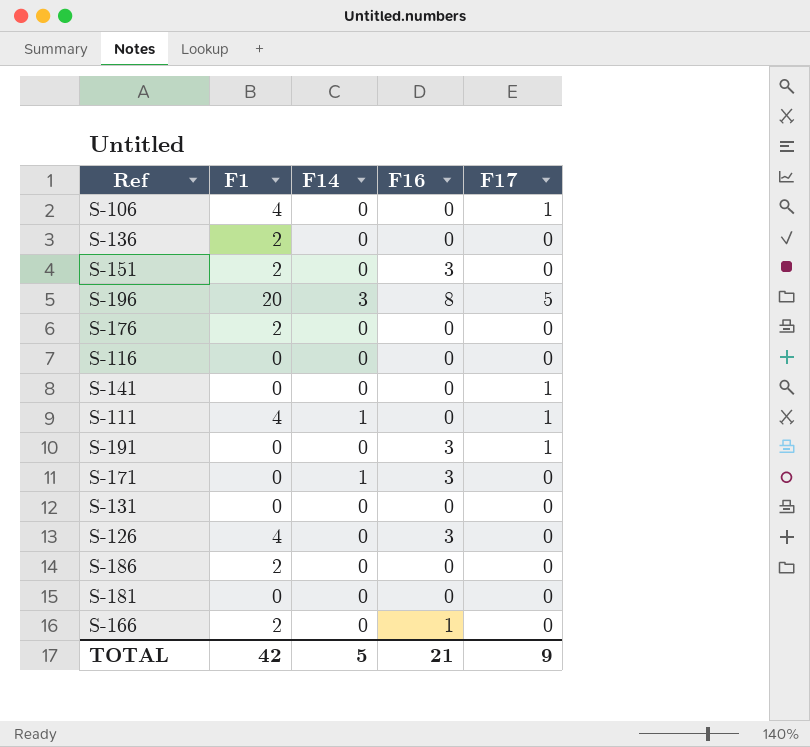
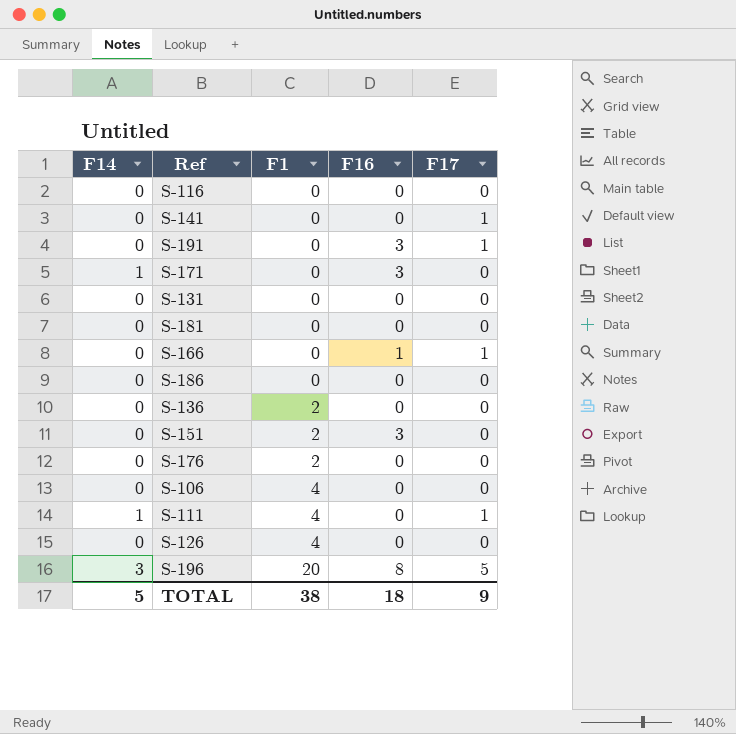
row order: none -> F1 ascending
column F14 | position: 3 -> 1
S-166 | F1: 2 -> 0
S-166 | F17: 0 -> 1
S-186 | F1: 2 -> 0
S-106 | F17: 1 -> 0
S-126 | F16: 3 -> 0
TOTAL | F1: 42 -> 38
TOTAL | F16: 21 -> 18

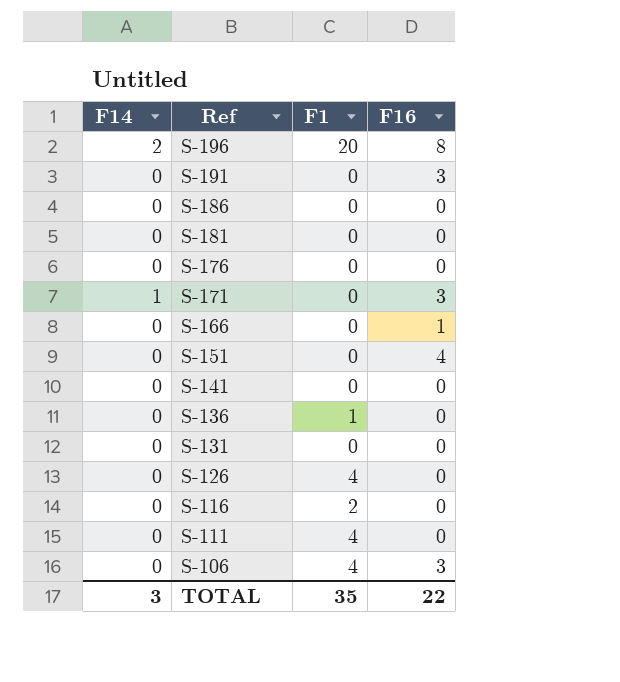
row order: F1 ascending -> Ref descending
column F17 | position: 5 -> none
S-196 | F14: 3 -> 2
S-176 | F1: 2 -> 0
S-151 | F1: 2 -> 0
S-151 | F16: 3 -> 4
S-136 | F1: 2 -> 1
S-116 | F1: 0 -> 2
S-111 | F14: 1 -> 0
S-106 | F16: 0 -> 3
TOTAL | F14: 5 -> 3
TOTAL | F1: 38 -> 35
TOTAL | F16: 18 -> 22

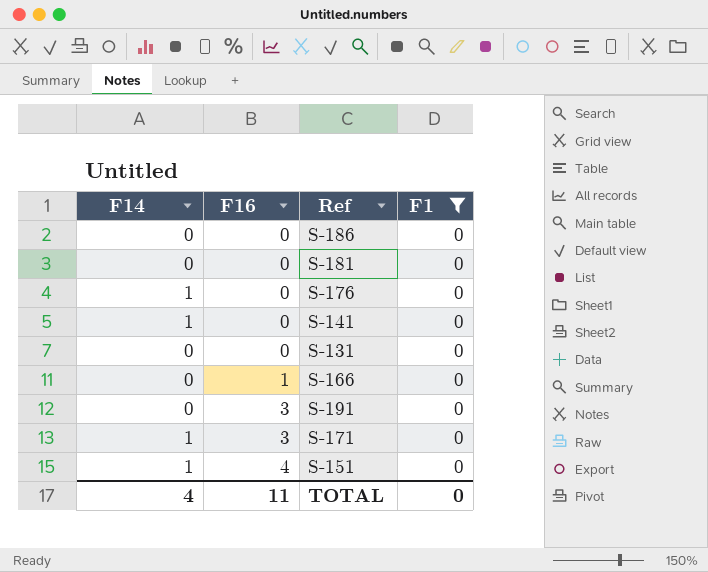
filter: none -> F1 = 0
row order: Ref descending -> F16 ascending
column F16 | position: 4 -> 2
S-176 | F14: 0 -> 1
S-141 | F14: 0 -> 1
S-151 | F14: 0 -> 1
TOTAL | F14: 3 -> 4
TOTAL | F16: 22 -> 11
TOTAL | F1: 35 -> 0

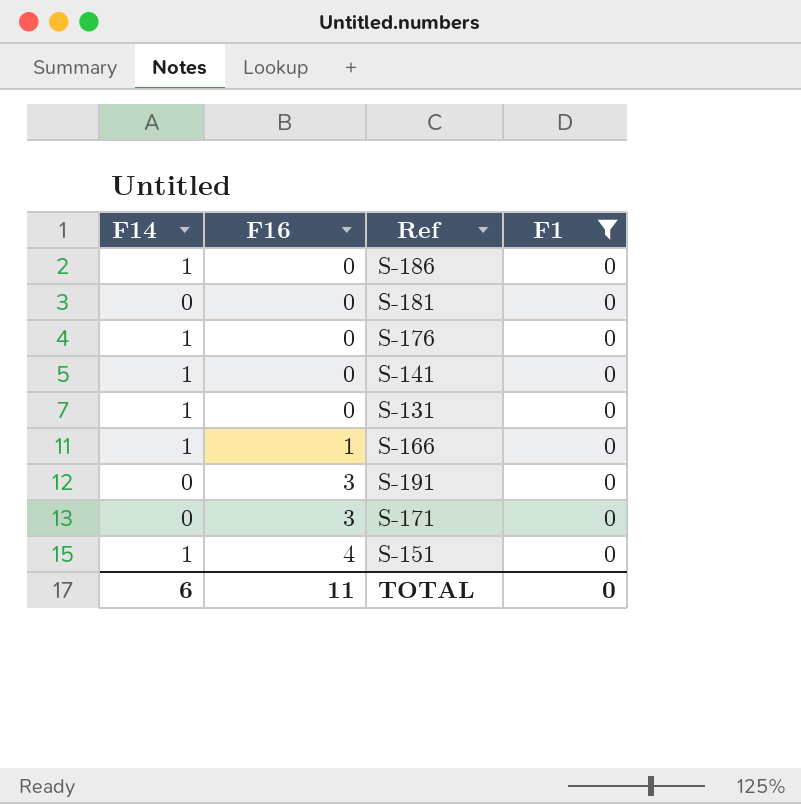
S-186 | F14: 0 -> 1
S-131 | F14: 0 -> 1
S-166 | F14: 0 -> 1
S-171 | F14: 1 -> 0
TOTAL | F14: 4 -> 6

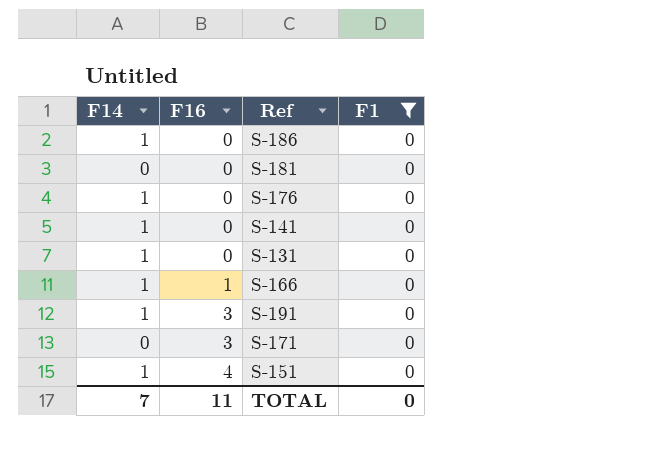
S-191 | F14: 0 -> 1
TOTAL | F14: 6 -> 7

